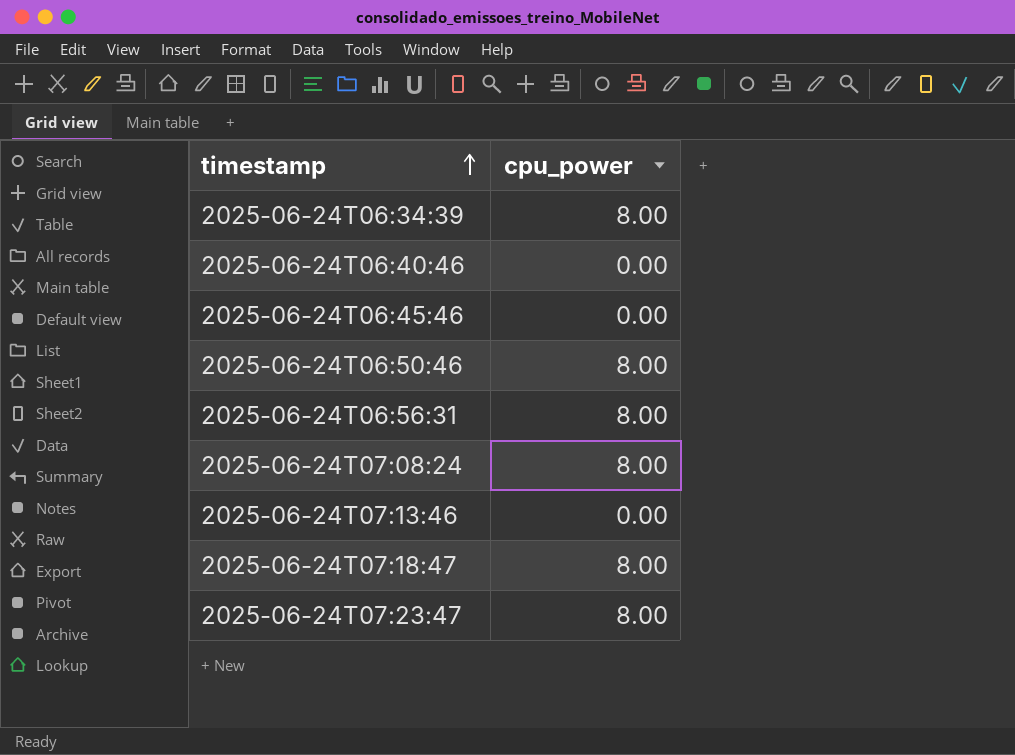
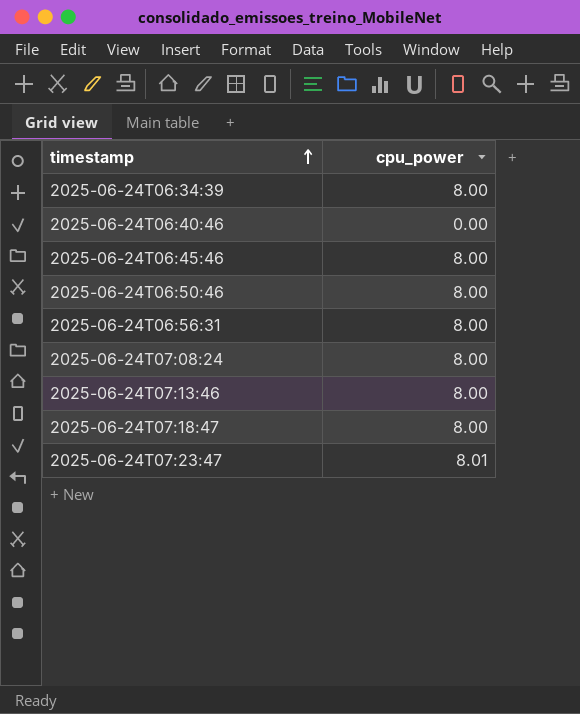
2025-06-24T06:45:46 | cpu_power: 0.00 -> 8.00
2025-06-24T07:13:46 | cpu_power: 0.00 -> 8.00
2025-06-24T07:23:47 | cpu_power: 8.00 -> 8.01

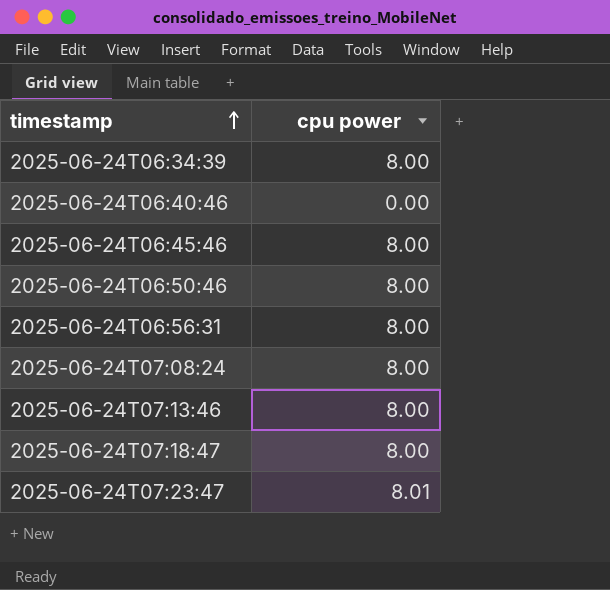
column name: cpu_power -> cpu power

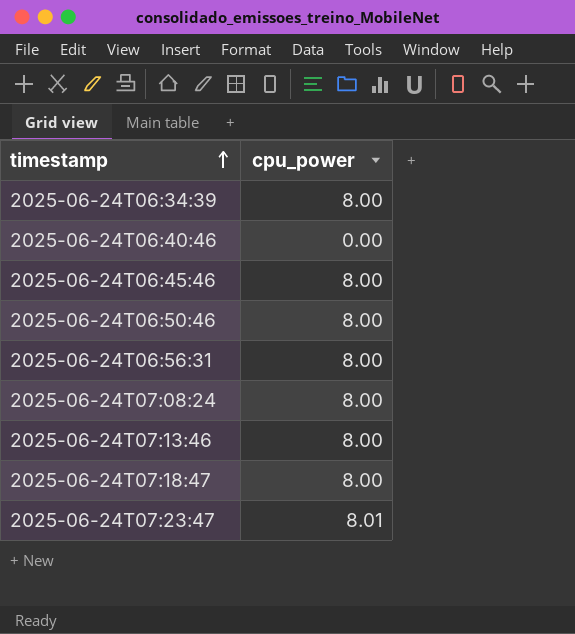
column name: cpu power -> cpu_power

